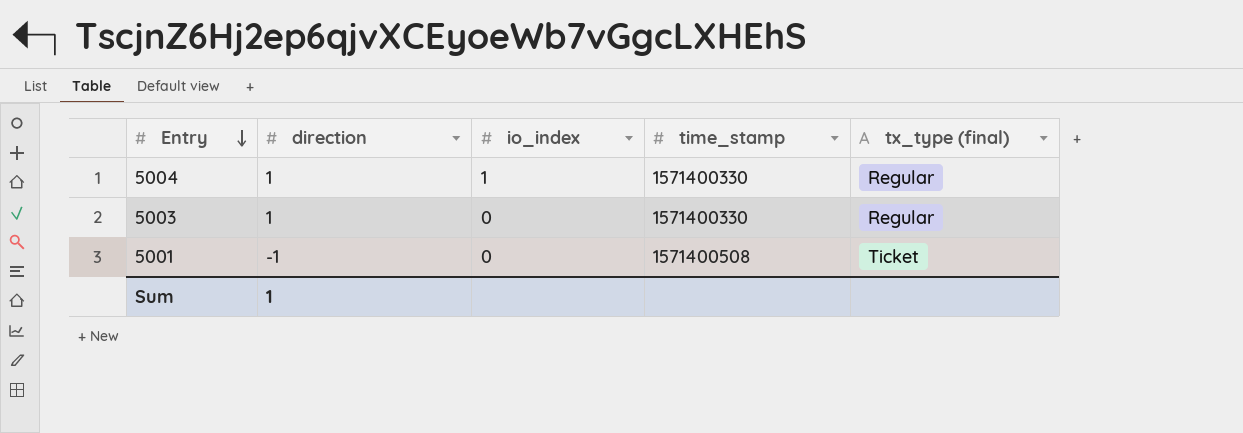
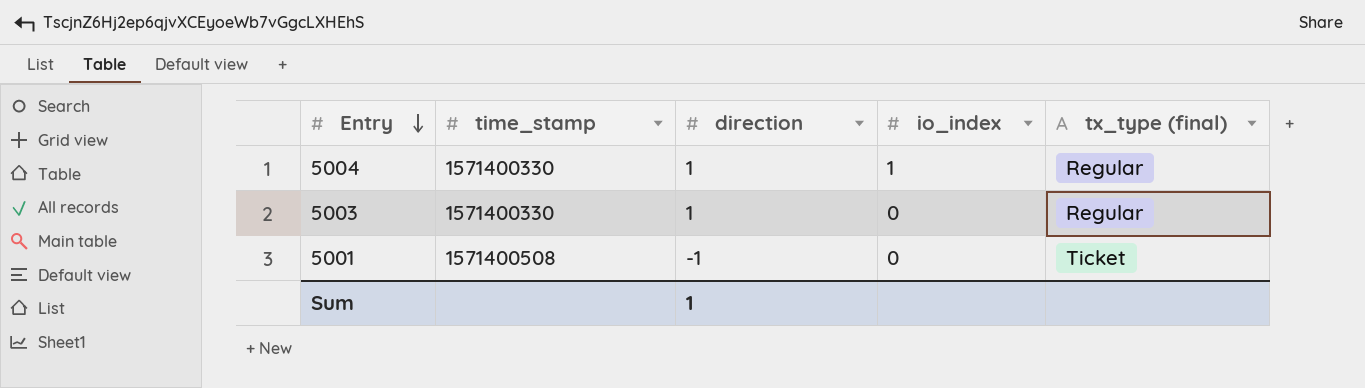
column time_stamp | position: 4 -> 2

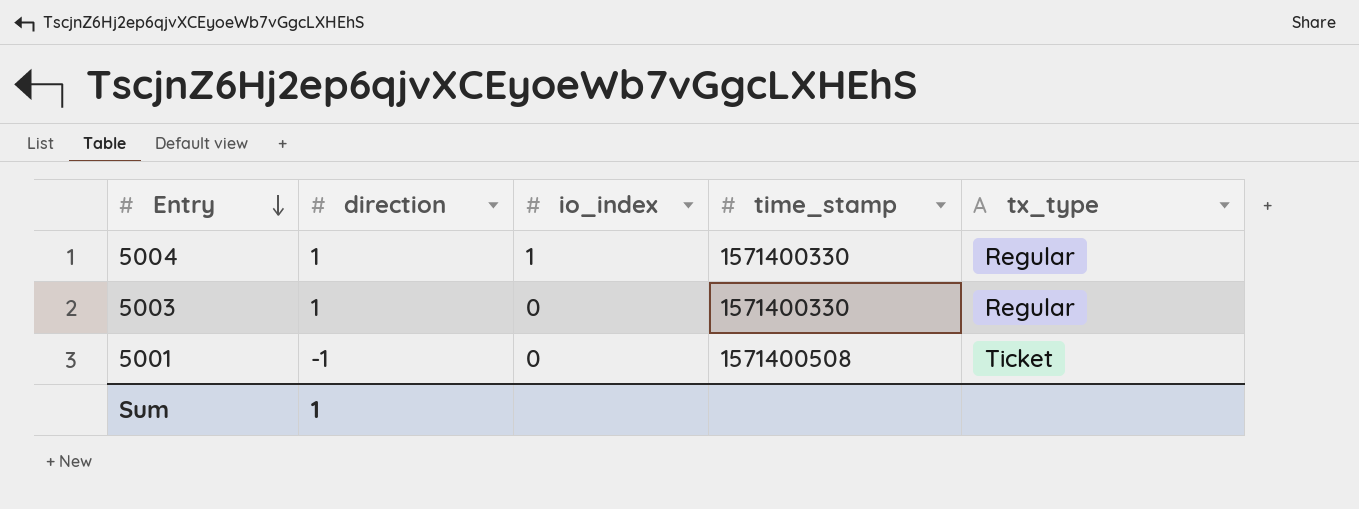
column time_stamp | position: 2 -> 4
column name: tx_type (final) -> tx_type

